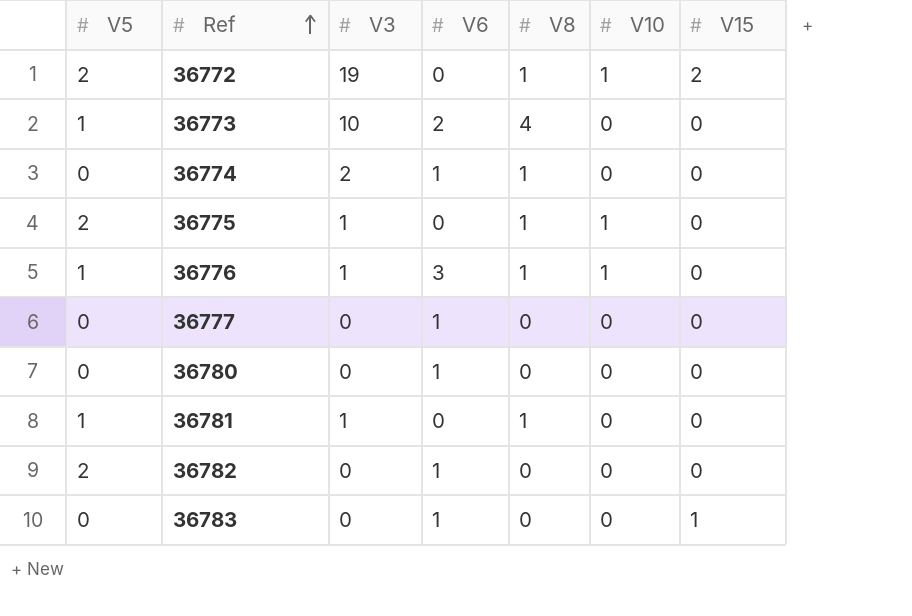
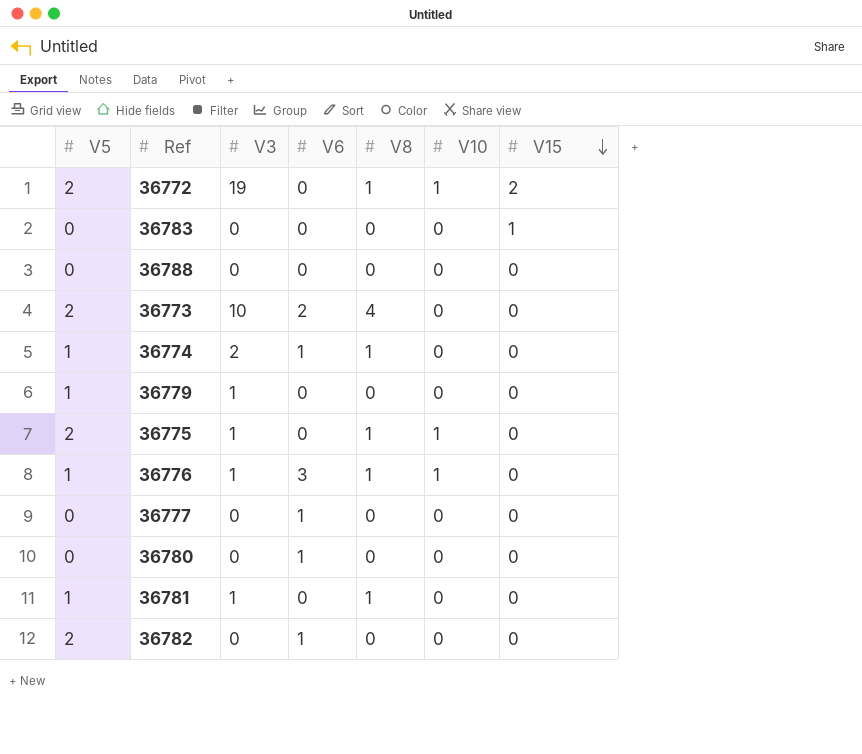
row order: Ref ascending -> V15 descending
36783 | V6: 1 -> 0
row 36788: none -> 0 | 0 | 0 | 0 | 0 | 0
36773 | V5: 1 -> 2
36774 | V5: 0 -> 1
row 36779: none -> 1 | 1 | 0 | 0 | 0 | 0

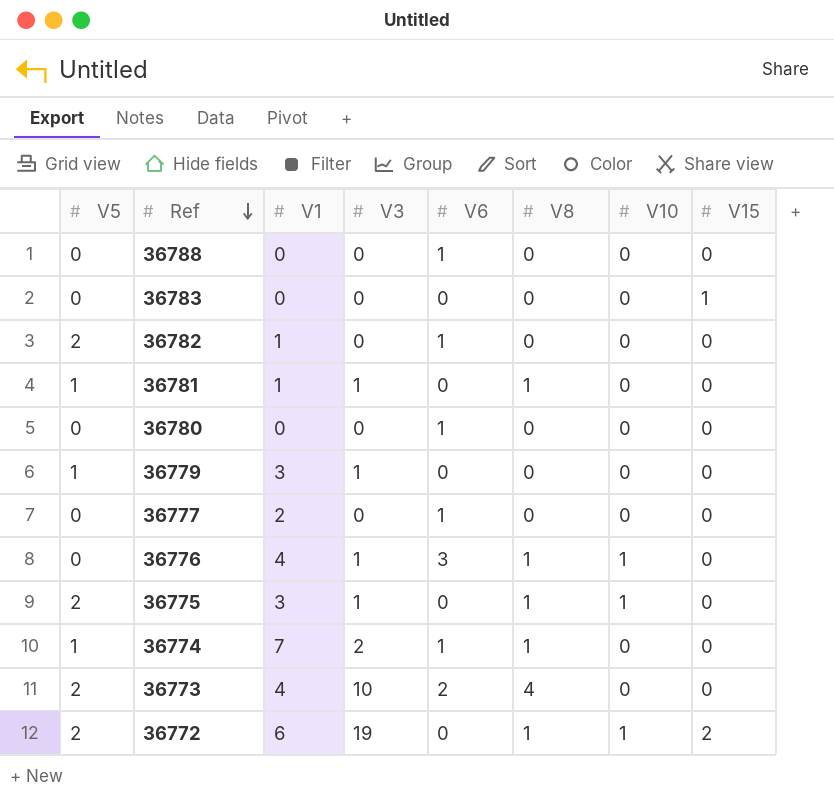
row order: V15 descending -> Ref descending
column V1 | position: none -> 3
36788 | V6: 0 -> 1
36776 | V5: 1 -> 0

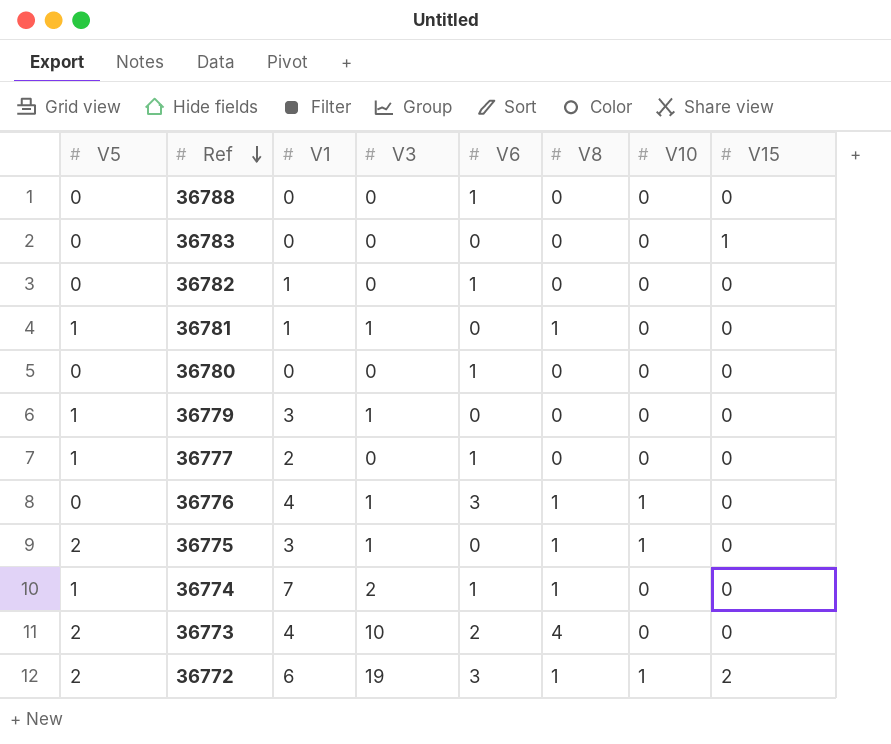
36782 | V5: 2 -> 0
36777 | V5: 0 -> 1
36772 | V6: 0 -> 3

